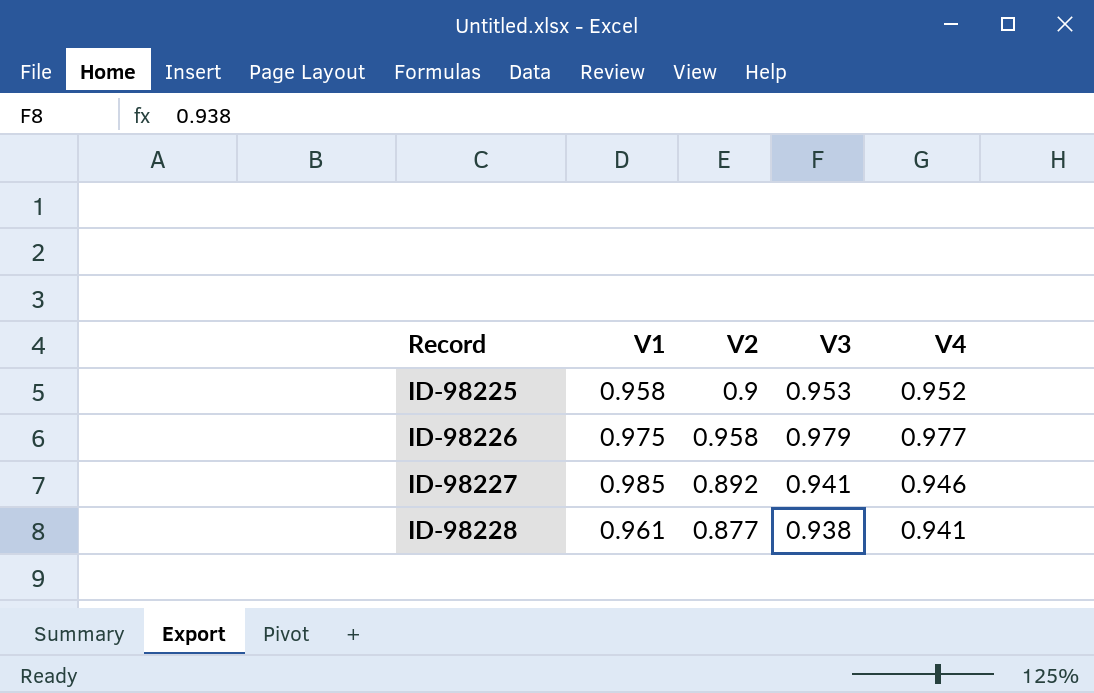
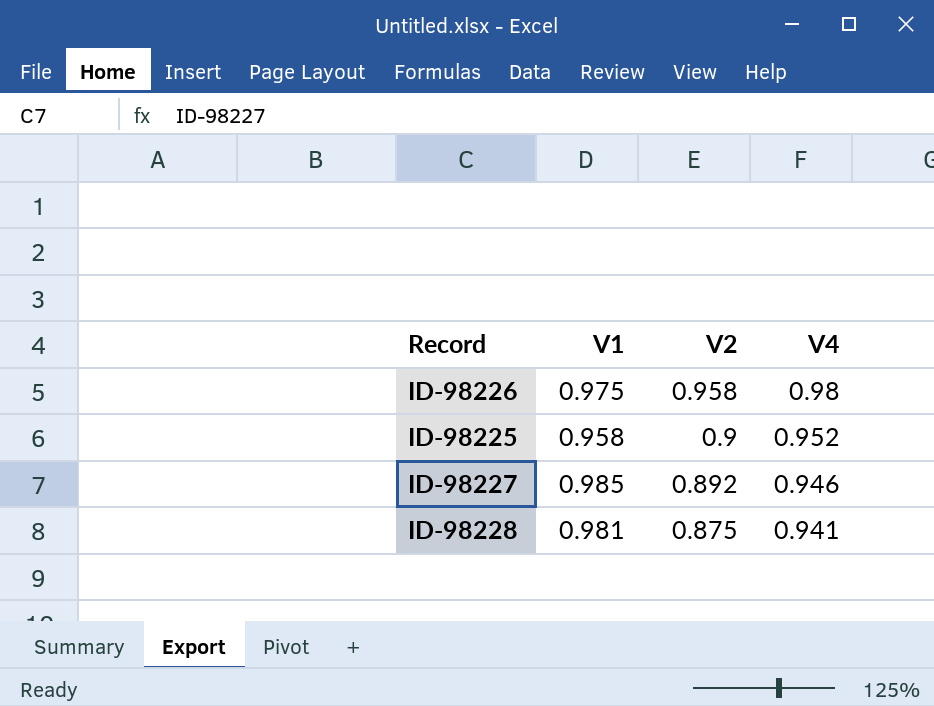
row order: Record ascending -> V2 descending
column V3 | position: 4 -> none
ID-98226 | V4: 0.977 -> 0.98
ID-98228 | V1: 0.961 -> 0.981
ID-98228 | V2: 0.877 -> 0.875

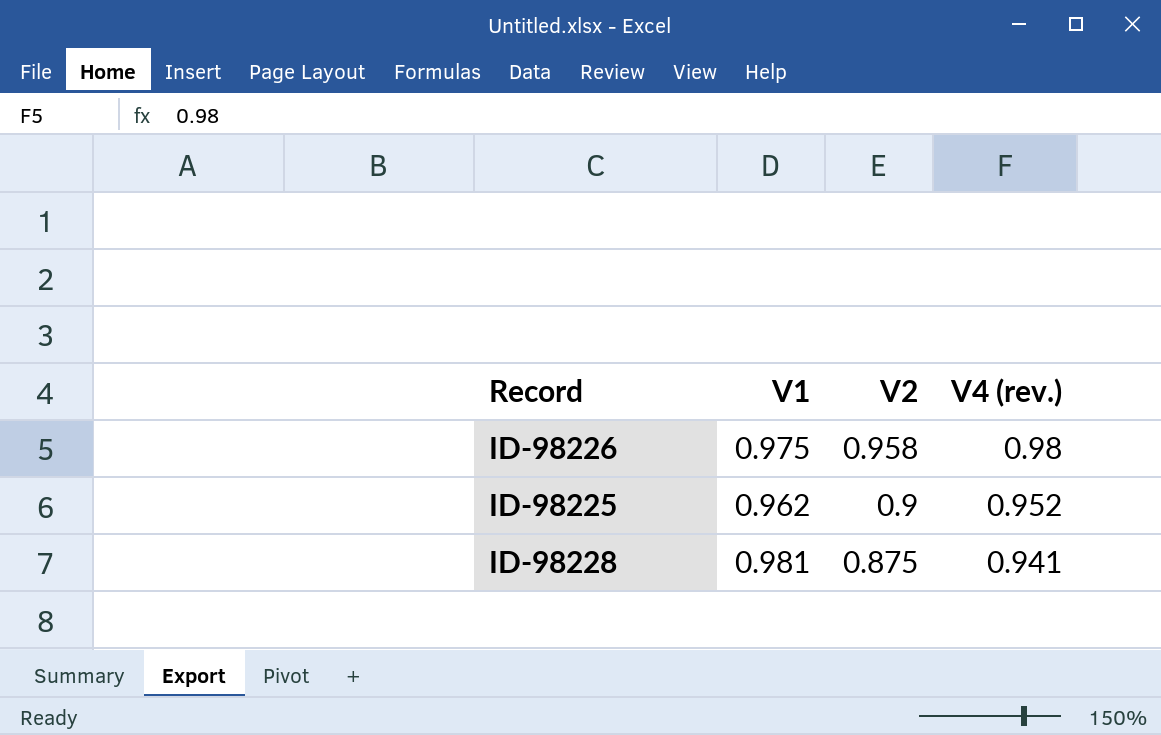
column name: V4 -> V4 (rev.)
row ID-98227: 0.985 | 0.892 | 0.946 -> none
ID-98225 | V1: 0.958 -> 0.962

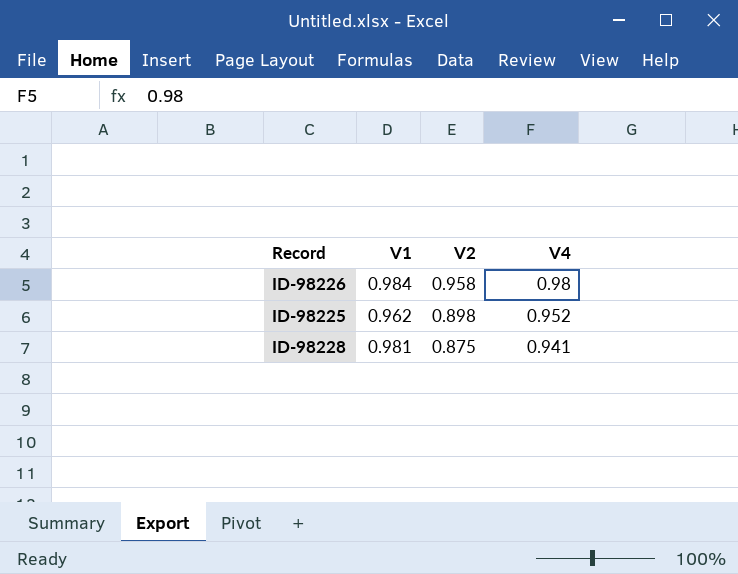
column name: V4 (rev.) -> V4
ID-98226 | V1: 0.975 -> 0.984
ID-98225 | V2: 0.9 -> 0.898

